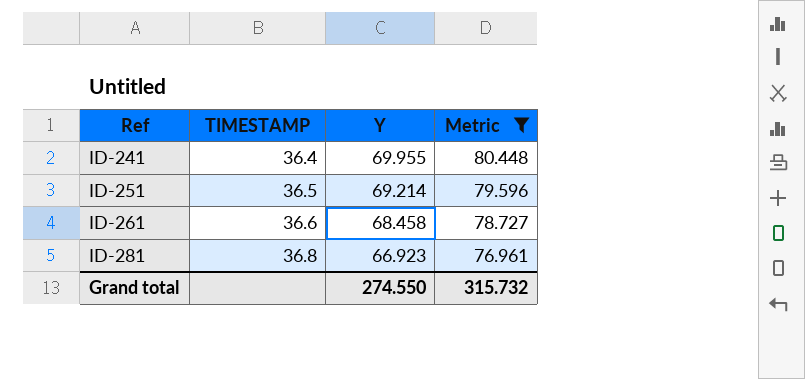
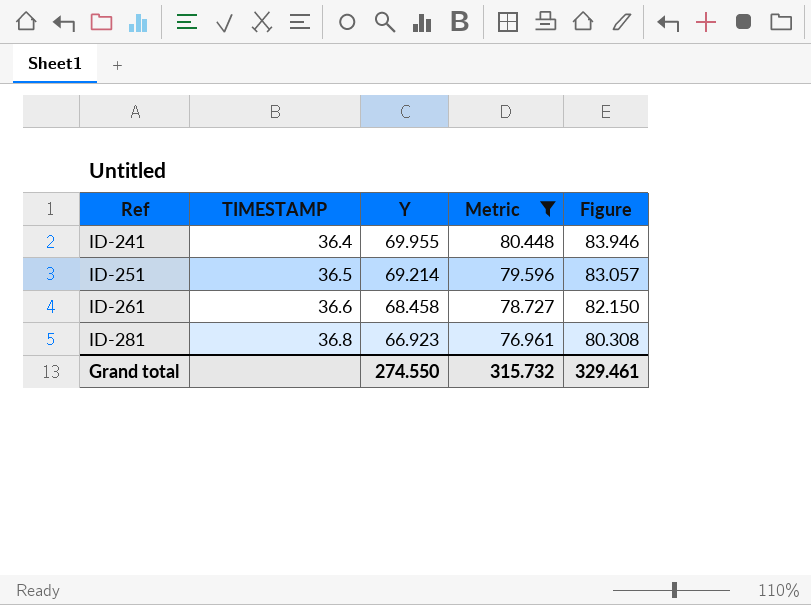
column Figure | formula: none -> [Y] * 1.2

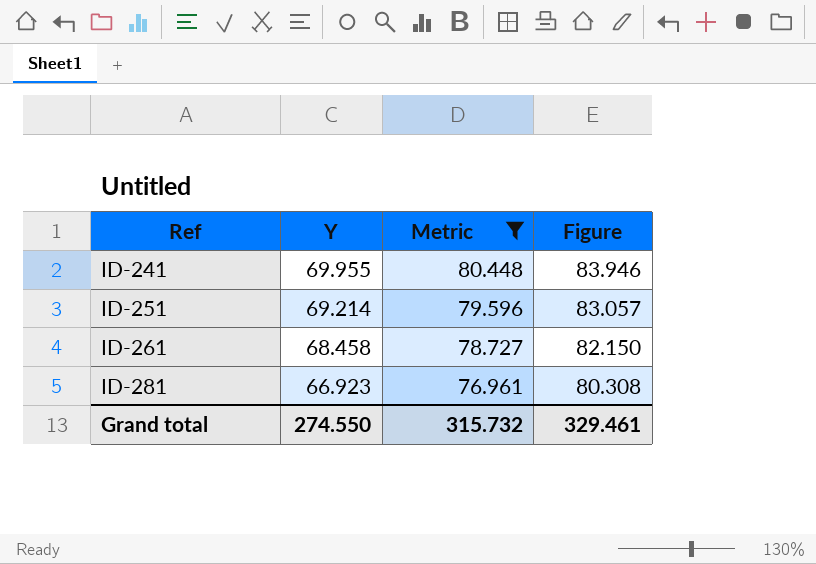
column TIMESTAMP | position: 2 -> none

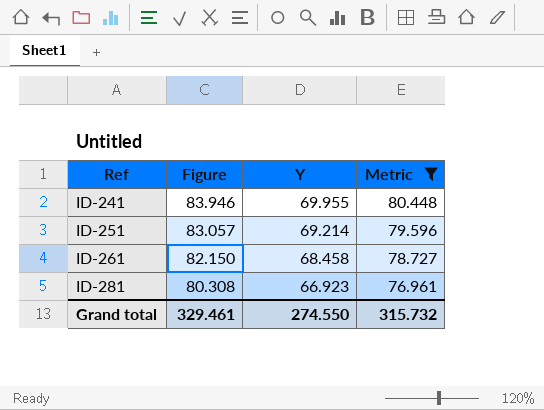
column Figure | position: 4 -> 2

